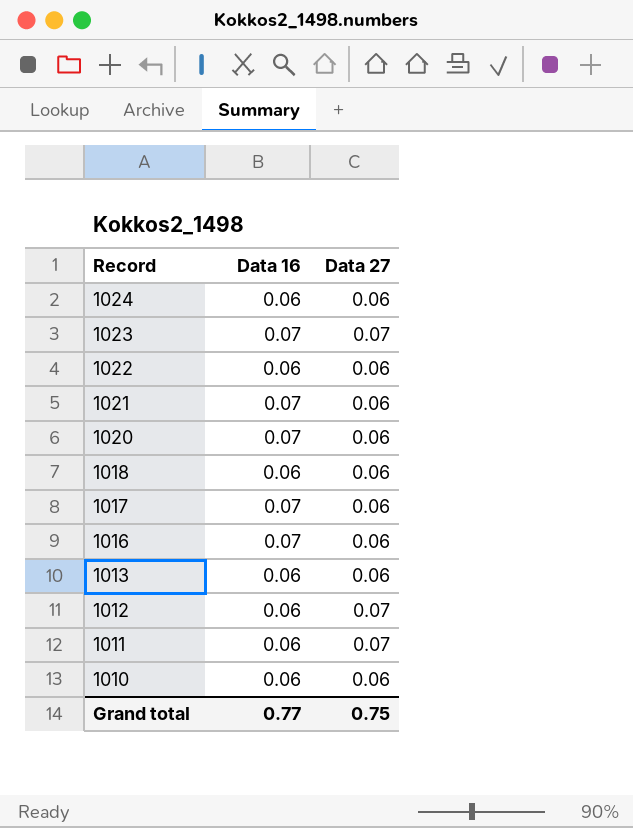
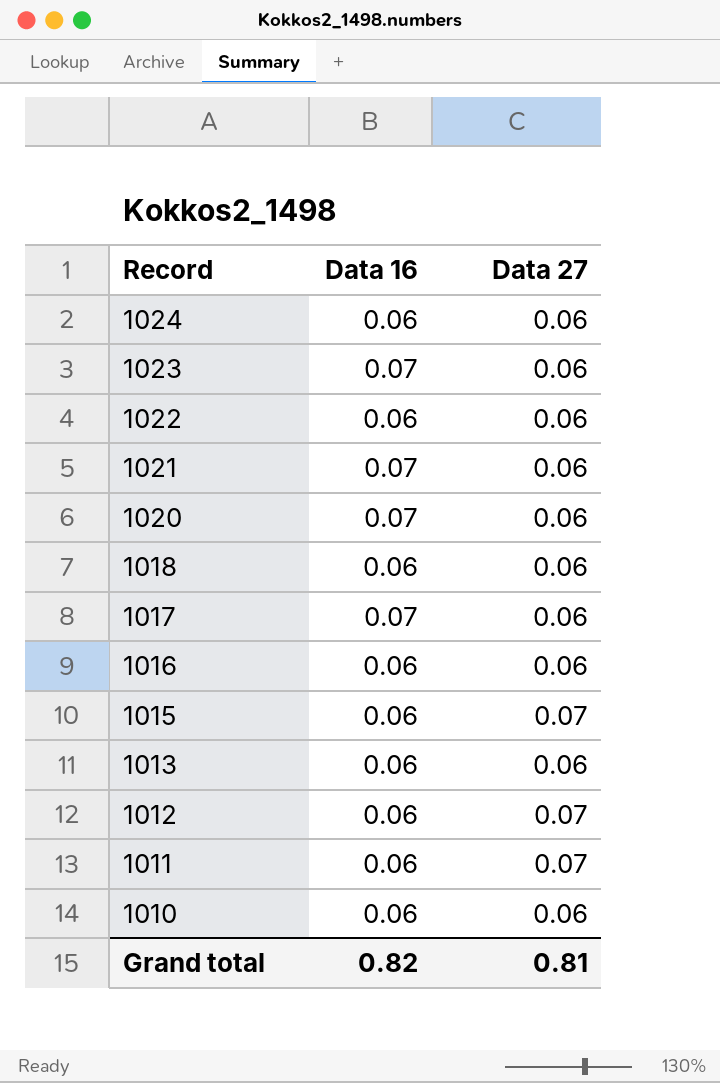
1023 | Data 27: 0.07 -> 0.06
1016 | Data 16: 0.07 -> 0.06
row 1015: none -> 0.06 | 0.07
Grand total | Data 16: 0.77 -> 0.82
Grand total | Data 27: 0.75 -> 0.81

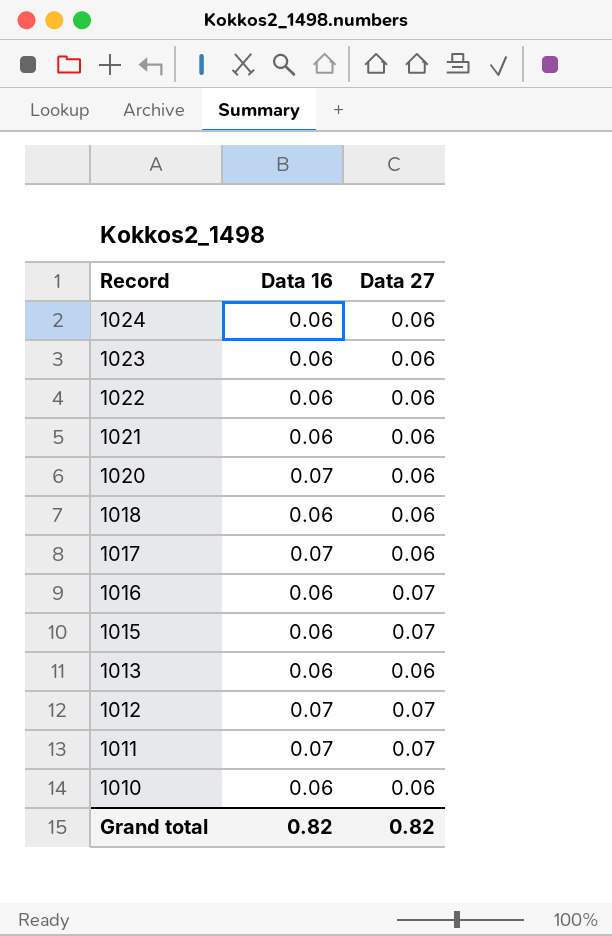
1023 | Data 16: 0.07 -> 0.06
1021 | Data 16: 0.07 -> 0.06
1016 | Data 27: 0.06 -> 0.07
1012 | Data 16: 0.06 -> 0.07
1011 | Data 16: 0.06 -> 0.07
Grand total | Data 27: 0.81 -> 0.82

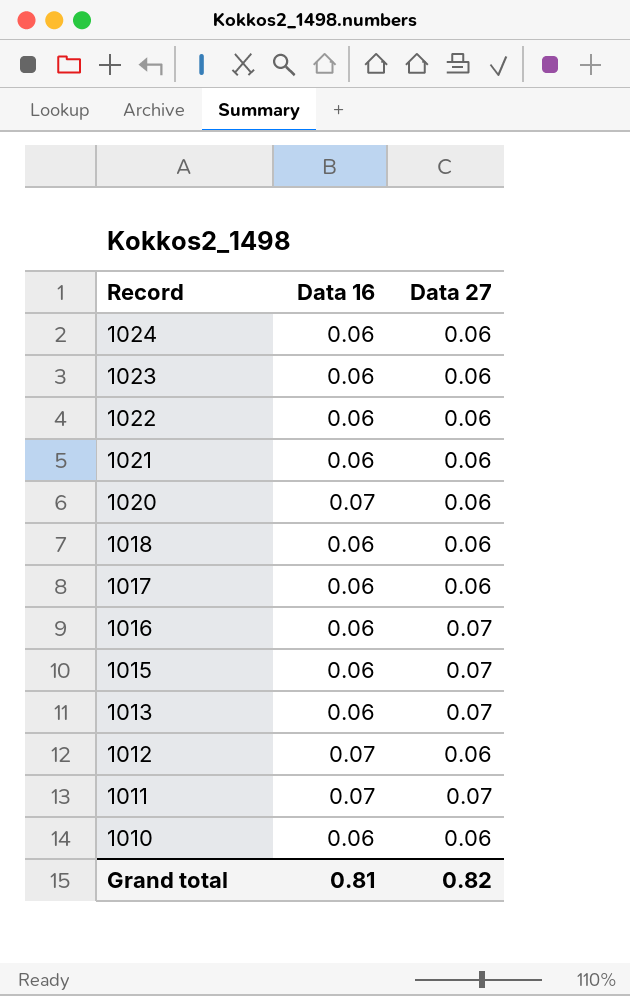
1017 | Data 16: 0.07 -> 0.06
1013 | Data 27: 0.06 -> 0.07
1012 | Data 27: 0.07 -> 0.06
Grand total | Data 16: 0.82 -> 0.81

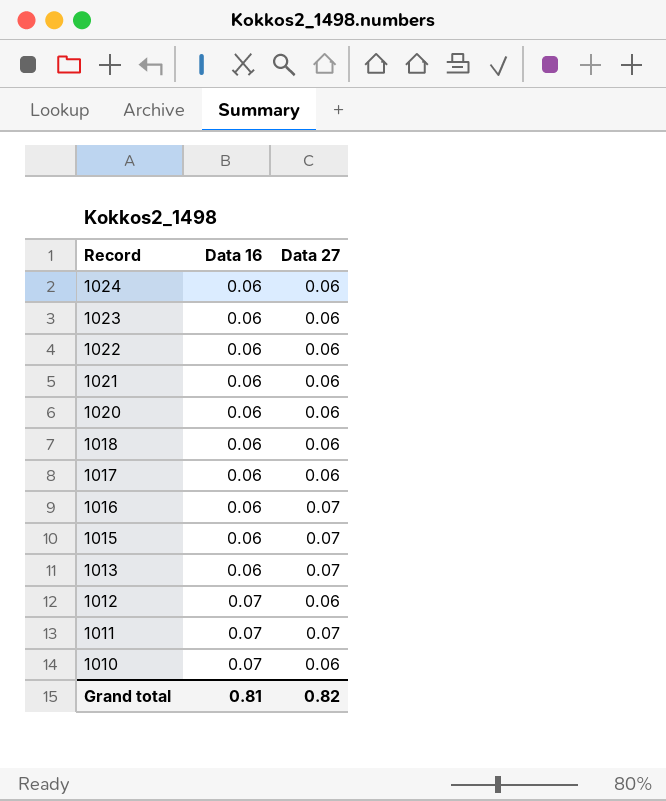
1020 | Data 16: 0.07 -> 0.06
1010 | Data 16: 0.06 -> 0.07

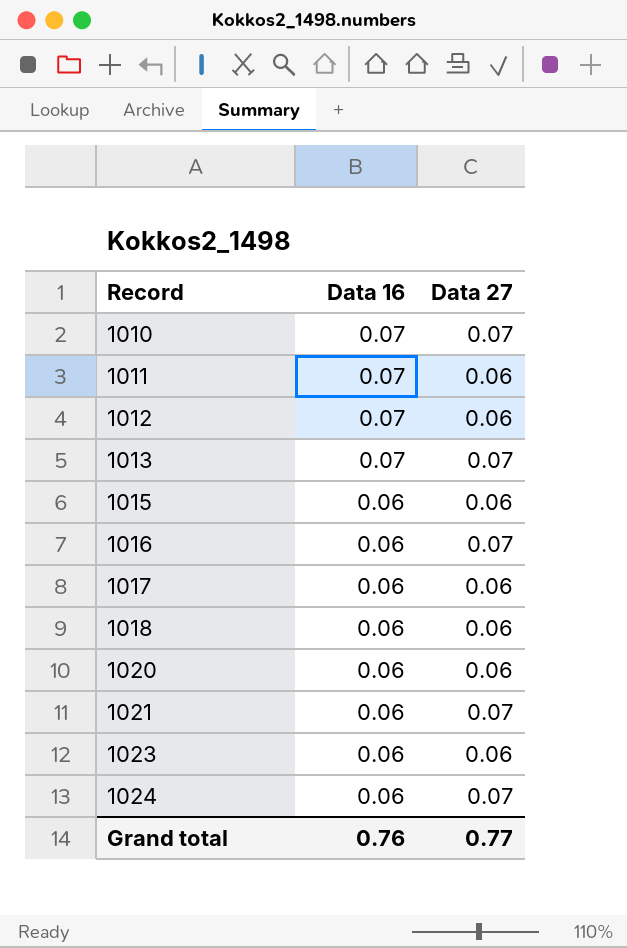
row order: Record descending -> Record ascending
row 1022: 0.06 | 0.06 -> none
1010 | Data 27: 0.06 -> 0.07
1011 | Data 27: 0.07 -> 0.06
1013 | Data 16: 0.06 -> 0.07
1015 | Data 27: 0.07 -> 0.06
1021 | Data 27: 0.06 -> 0.07
1024 | Data 27: 0.06 -> 0.07
Grand total | Data 16: 0.81 -> 0.76
Grand total | Data 27: 0.82 -> 0.77

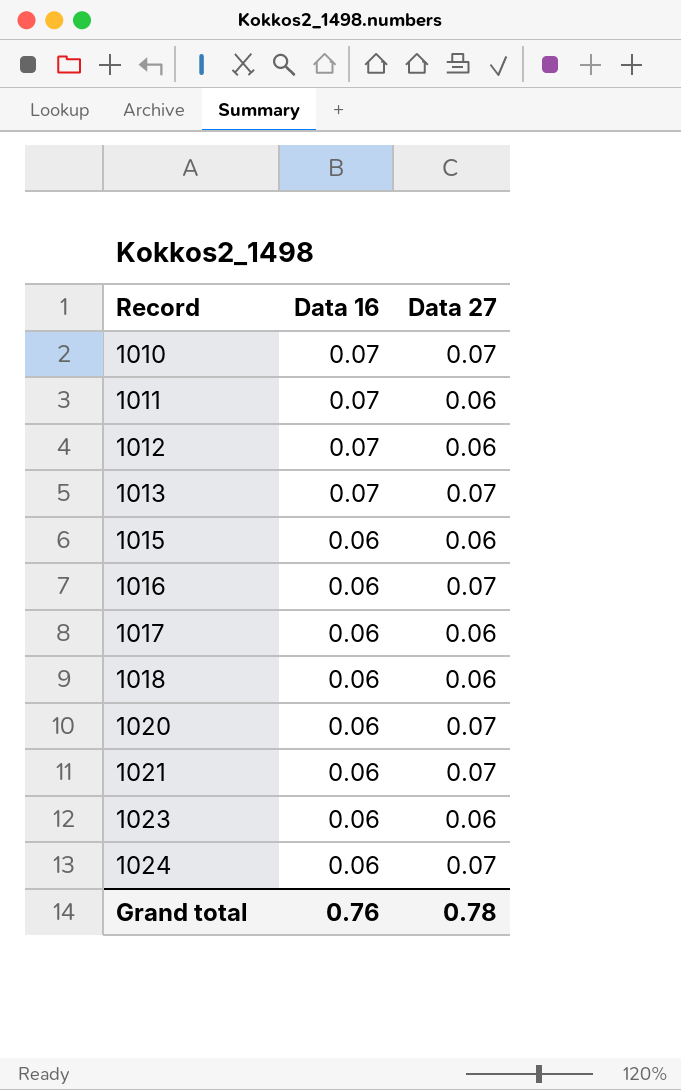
1020 | Data 27: 0.06 -> 0.07
Grand total | Data 27: 0.77 -> 0.78

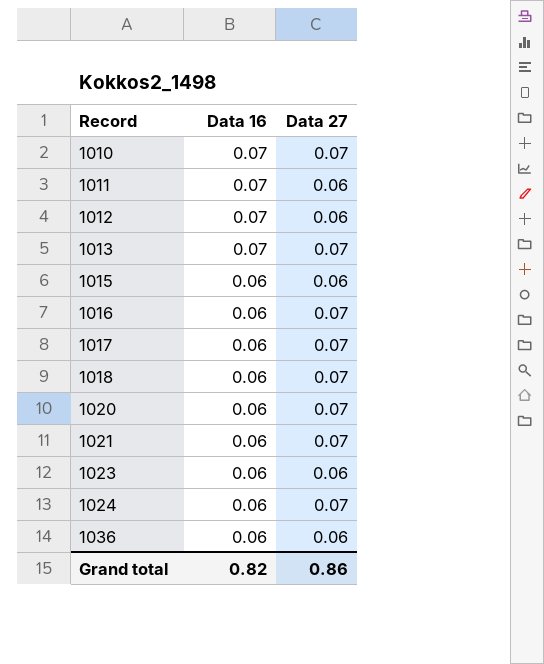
1017 | Data 27: 0.06 -> 0.07
1018 | Data 27: 0.06 -> 0.07
row 1036: none -> 0.06 | 0.06
Grand total | Data 16: 0.76 -> 0.82
Grand total | Data 27: 0.78 -> 0.86

